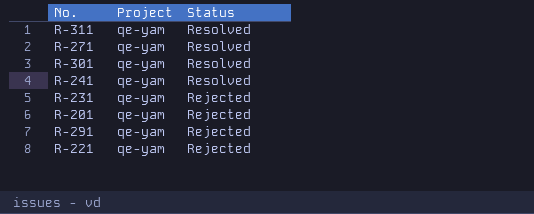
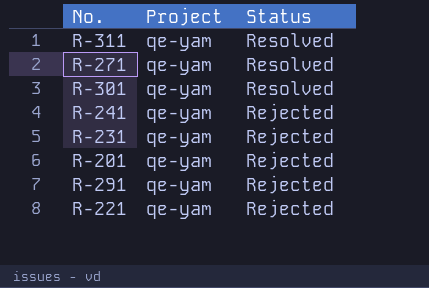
R-241 | Status: Resolved -> Rejected

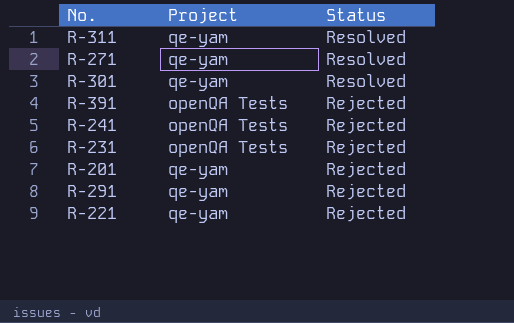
row R-391: none -> openQA Tests | Rejected
R-241 | Project: qe-yam -> openQA Tests
R-231 | Project: qe-yam -> openQA Tests

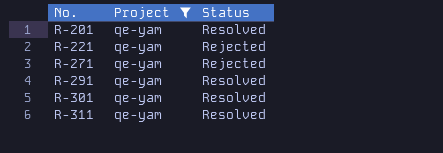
filter: none -> Project = qe-yam
row order: Status descending -> No. ascending
R-201 | Status: Rejected -> Resolved
R-271 | Status: Resolved -> Rejected
R-291 | Status: Rejected -> Resolved

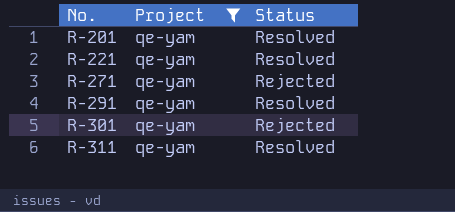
R-221 | Status: Rejected -> Resolved
R-301 | Status: Resolved -> Rejected

